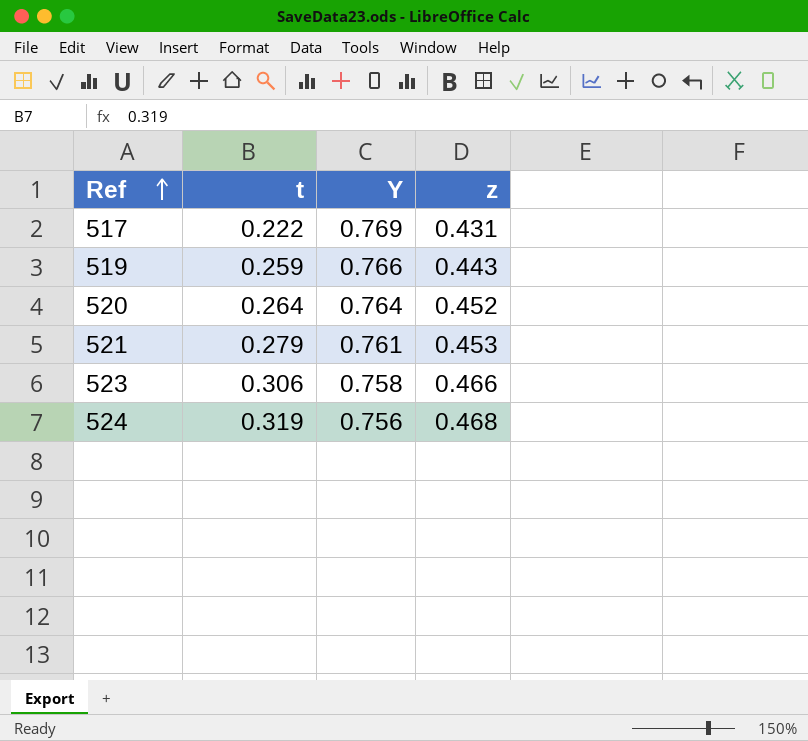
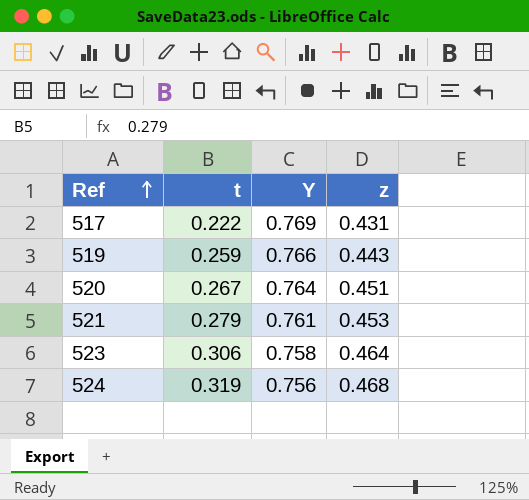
520 | t: 0.264 -> 0.267
520 | z: 0.452 -> 0.451
523 | z: 0.466 -> 0.464

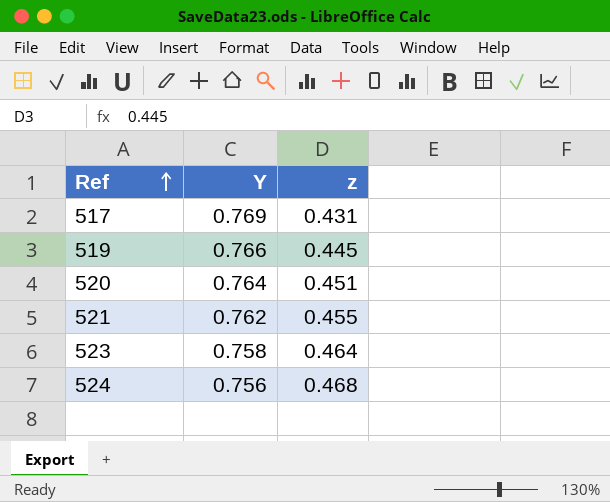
column t | position: 2 -> none
519 | z: 0.443 -> 0.445
521 | Y: 0.761 -> 0.762
521 | z: 0.453 -> 0.455

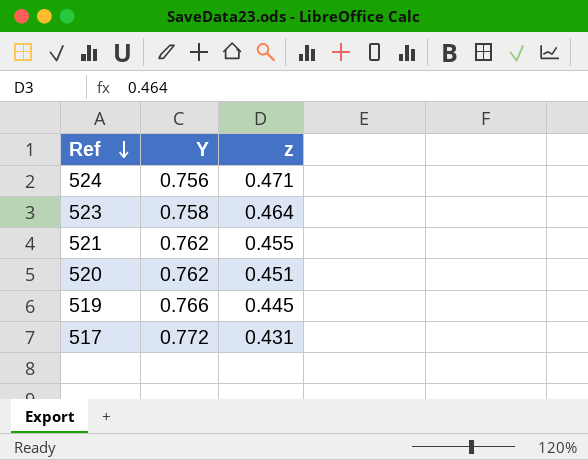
row order: Ref ascending -> Ref descending
524 | z: 0.468 -> 0.471
520 | Y: 0.764 -> 0.762
517 | Y: 0.769 -> 0.772

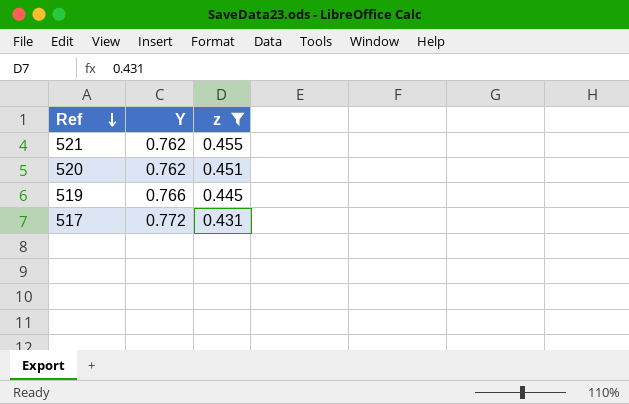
filter: none -> z <= 0.455

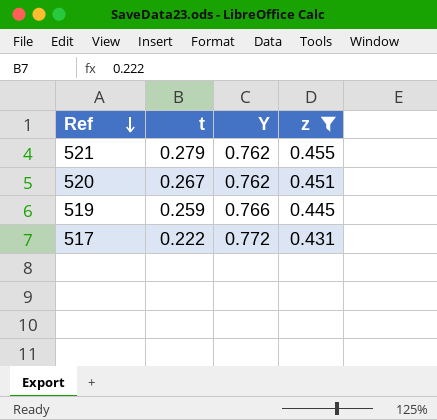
column t | position: none -> 2

